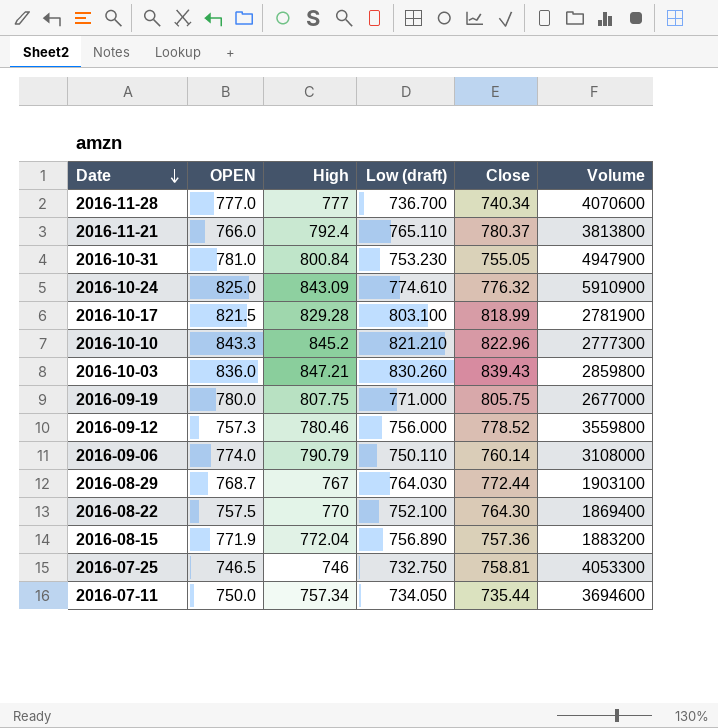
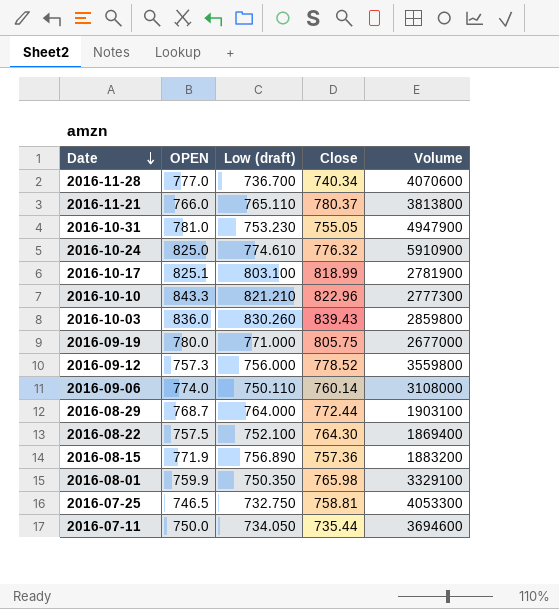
column High | position: 3 -> none
2016-10-17 | OPEN: 821.5 -> 825.1
2016-08-29 | Low (draft): 764.030 -> 764.000
row 2016-08-01: none -> 759.9 | 750.350 | 765.98 | 3329100

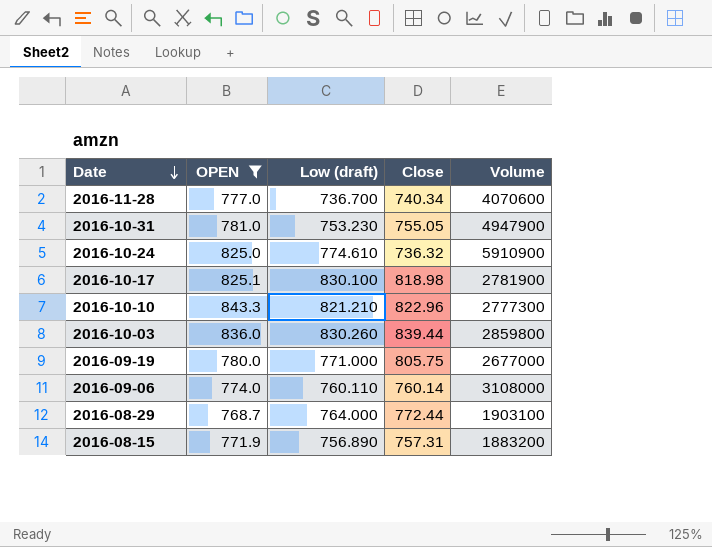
filter: none -> OPEN >= 768.7
2016-10-24 | Close: 776.32 -> 736.32
2016-10-17 | Low (draft): 803.100 -> 830.100
2016-10-17 | Close: 818.99 -> 818.98
2016-10-03 | Close: 839.43 -> 839.44
2016-09-06 | Low (draft): 750.110 -> 760.110
2016-08-15 | Close: 757.36 -> 757.31

